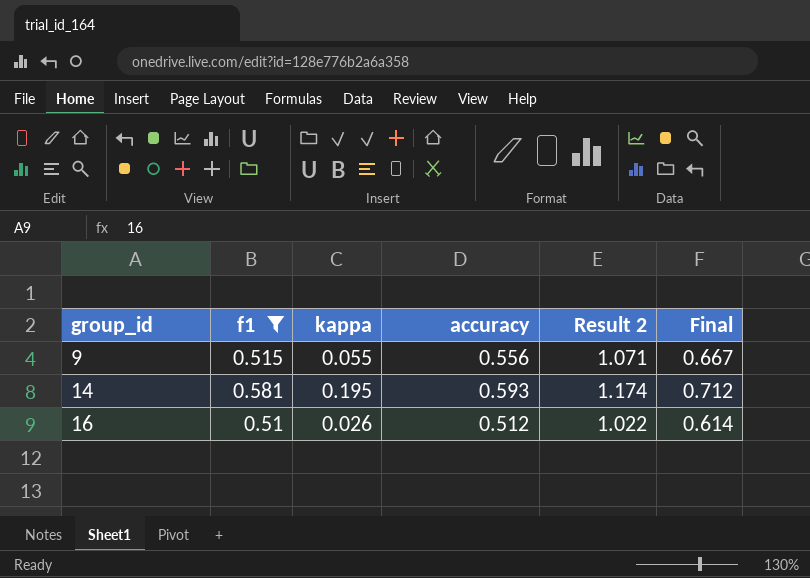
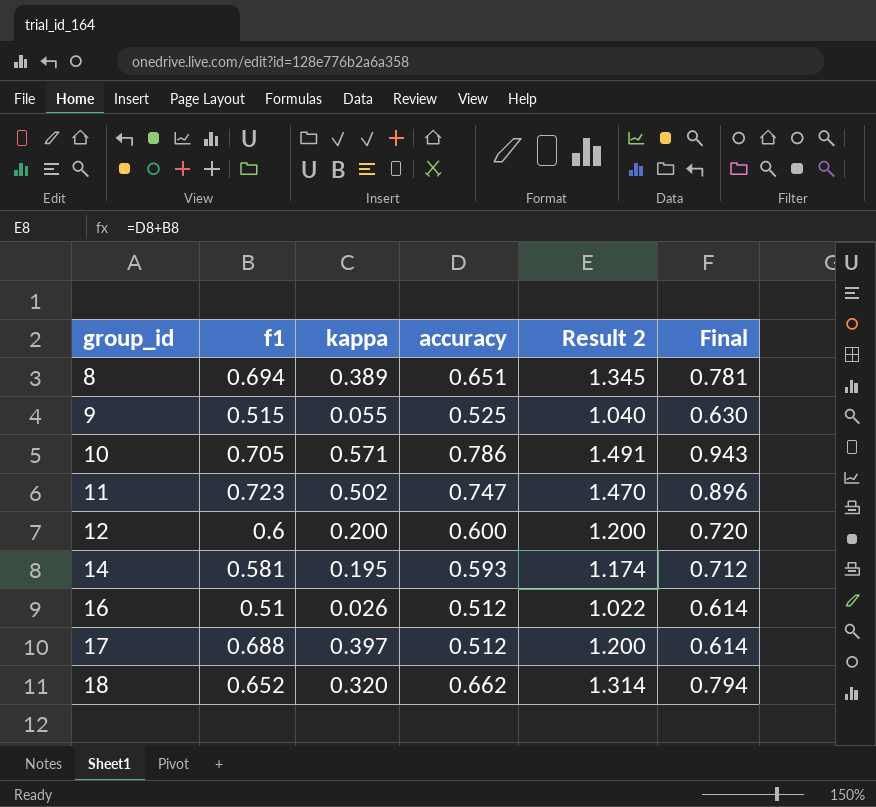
filter: f1 <= 0.581 -> none
9 | accuracy: 0.556 -> 0.525
9 | Result 2: 1.071 -> 1.040
9 | Final: 0.667 -> 0.630

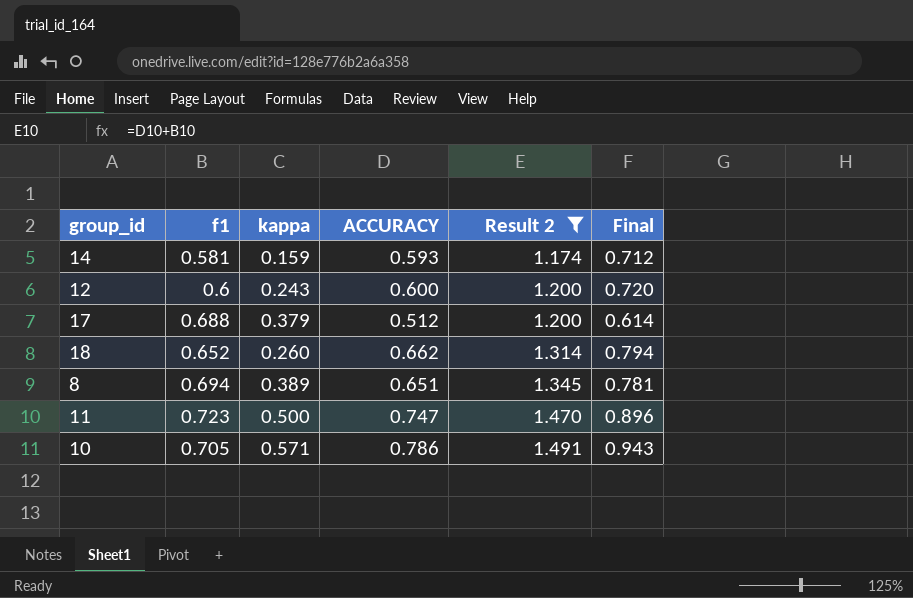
filter: none -> Result 2 >= 1.174
row order: group_id ascending -> Result 2 ascending
column name: accuracy -> ACCURACY
14 | kappa: 0.195 -> 0.159
12 | kappa: 0.200 -> 0.243
17 | kappa: 0.397 -> 0.379
18 | kappa: 0.320 -> 0.260
11 | kappa: 0.502 -> 0.500

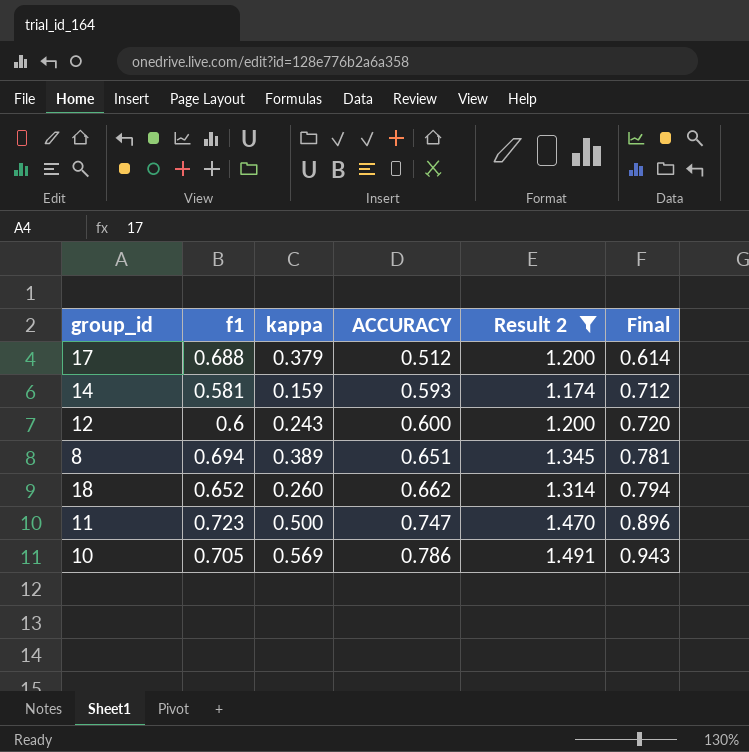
row order: Result 2 ascending -> ACCURACY ascending
10 | kappa: 0.571 -> 0.569

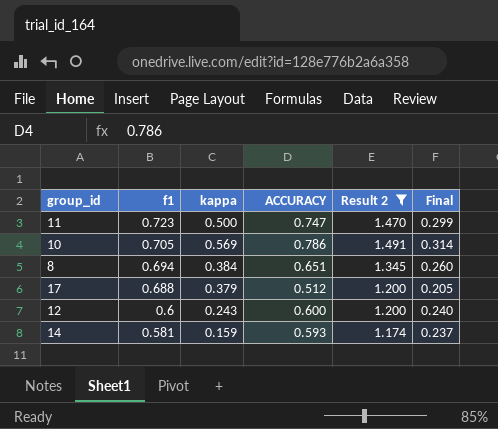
row order: ACCURACY ascending -> f1 descending
column Final | formula: [ACCURACY] * 1.2 -> [ACCURACY] * 0.4
row 18: 0.652 | 0.260 | 0.662 | 1.314 | 0.794 -> none
8 | kappa: 0.389 -> 0.384

